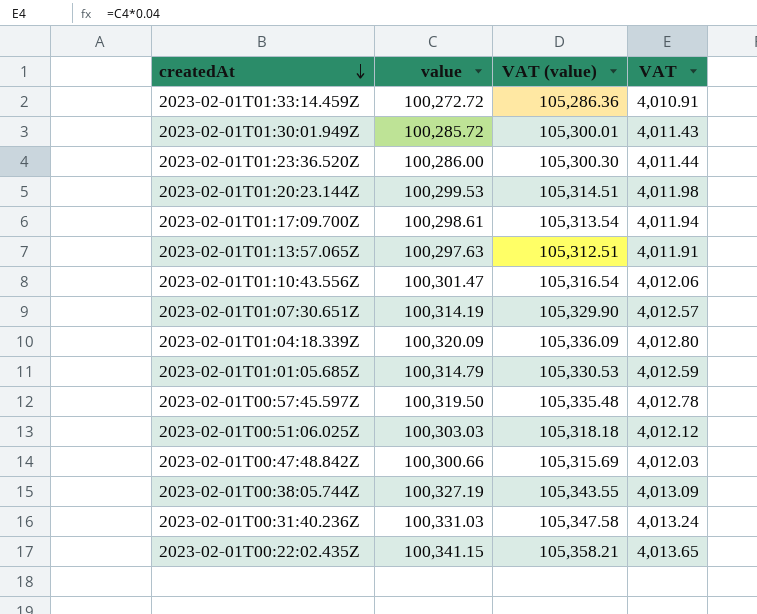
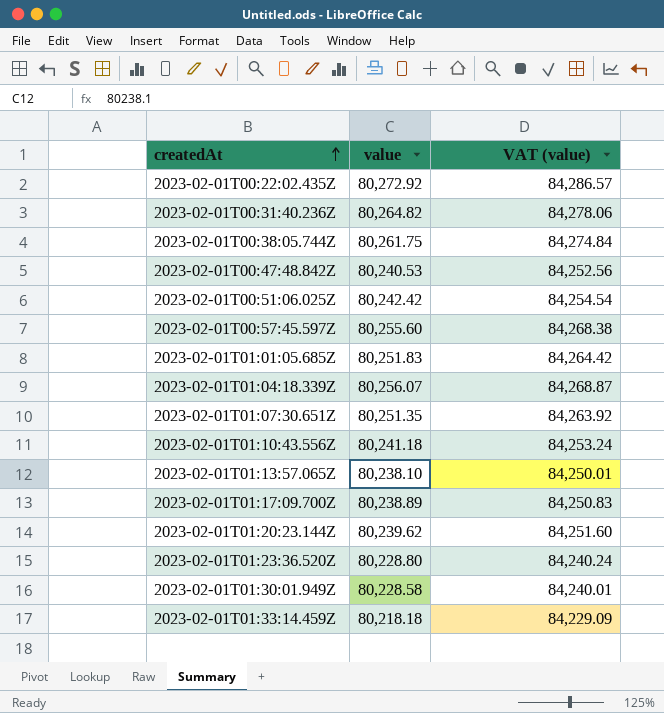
row order: createdAt descending -> createdAt ascending
column VAT | formula: [value] * 0.04 -> none
2023-02-01T00:22:02.435Z | value: 100,341.15 -> 80,272.92
2023-02-01T00:22:02.435Z | VAT (value): 105,358.21 -> 84,286.57
2023-02-01T00:31:40.236Z | value: 100,331.03 -> 80,264.82
2023-02-01T00:31:40.236Z | VAT (value): 105,347.58 -> 84,278.06
2023-02-01T00:38:05.744Z | value: 100,327.19 -> 80,261.75
2023-02-01T00:38:05.744Z | VAT (value): 105,343.55 -> 84,274.84
2023-02-01T00:47:48.842Z | value: 100,300.66 -> 80,240.53
2023-02-01T00:47:48.842Z | VAT (value): 105,315.69 -> 84,252.56
2023-02-01T00:51:06.025Z | value: 100,303.03 -> 80,242.42
2023-02-01T00:51:06.025Z | VAT (value): 105,318.18 -> 84,254.54
2023-02-01T00:57:45.597Z | value: 100,319.50 -> 80,255.60
2023-02-01T00:57:45.597Z | VAT (value): 105,335.48 -> 84,268.38
2023-02-01T01:01:05.685Z | value: 100,314.79 -> 80,251.83
2023-02-01T01:01:05.685Z | VAT (value): 105,330.53 -> 84,264.42
2023-02-01T01:04:18.339Z | value: 100,320.09 -> 80,256.07
2023-02-01T01:04:18.339Z | VAT (value): 105,336.09 -> 84,268.87
2023-02-01T01:07:30.651Z | value: 100,314.19 -> 80,251.35
2023-02-01T01:07:30.651Z | VAT (value): 105,329.90 -> 84,263.92
2023-02-01T01:10:43.556Z | value: 100,301.47 -> 80,241.18
2023-02-01T01:10:43.556Z | VAT (value): 105,316.54 -> 84,253.24
2023-02-01T01:13:57.065Z | value: 100,297.63 -> 80,238.10
2023-02-01T01:13:57.065Z | VAT (value): 105,312.51 -> 84,250.01
2023-02-01T01:17:09.700Z | value: 100,298.61 -> 80,238.89
2023-02-01T01:17:09.700Z | VAT (value): 105,313.54 -> 84,250.83
2023-02-01T01:20:23.144Z | value: 100,299.53 -> 80,239.62
2023-02-01T01:20:23.144Z | VAT (value): 105,314.51 -> 84,251.60
2023-02-01T01:23:36.520Z | value: 100,286.00 -> 80,228.80
2023-02-01T01:23:36.520Z | VAT (value): 105,300.30 -> 84,240.24
2023-02-01T01:30:01.949Z | value: 100,285.72 -> 80,228.58
2023-02-01T01:30:01.949Z | VAT (value): 105,300.01 -> 84,240.01
2023-02-01T01:33:14.459Z | value: 100,272.72 -> 80,218.18
2023-02-01T01:33:14.459Z | VAT (value): 105,286.36 -> 84,229.09

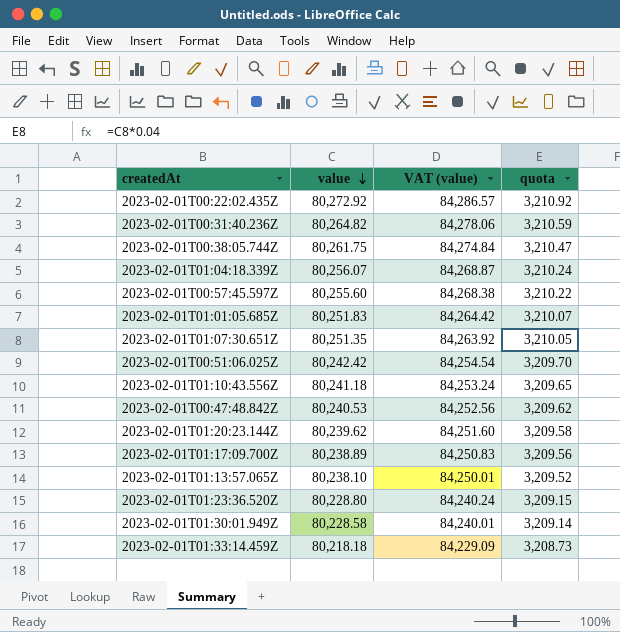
row order: createdAt ascending -> value descending
column quota | formula: none -> [value] * 0.04

